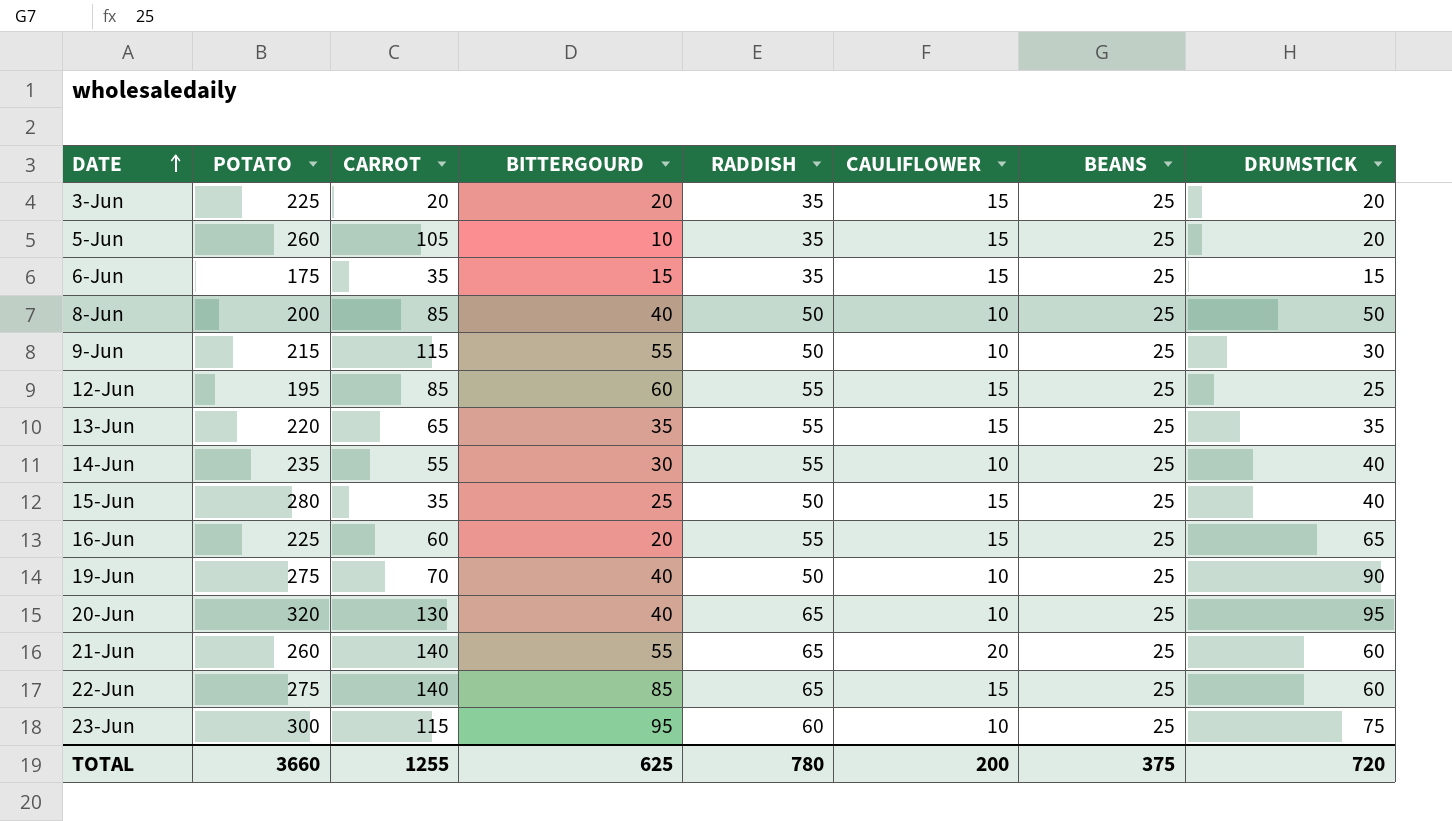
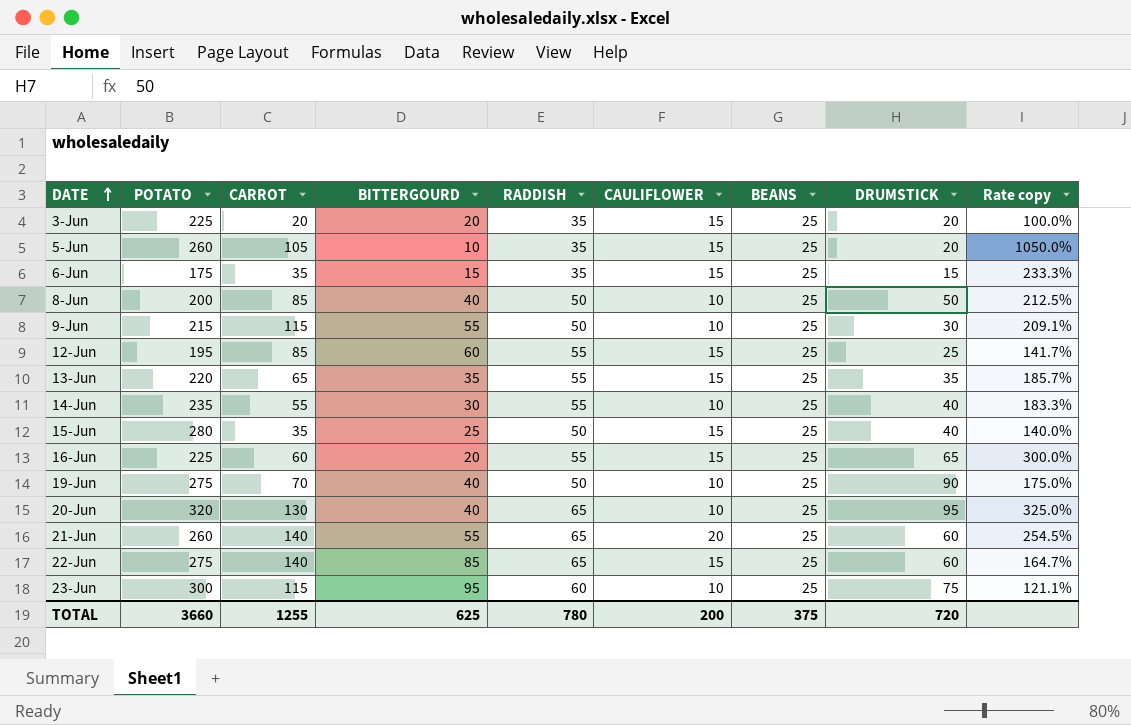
column Rate copy | formula: none -> [CARROT] / [BITTERGOURD]

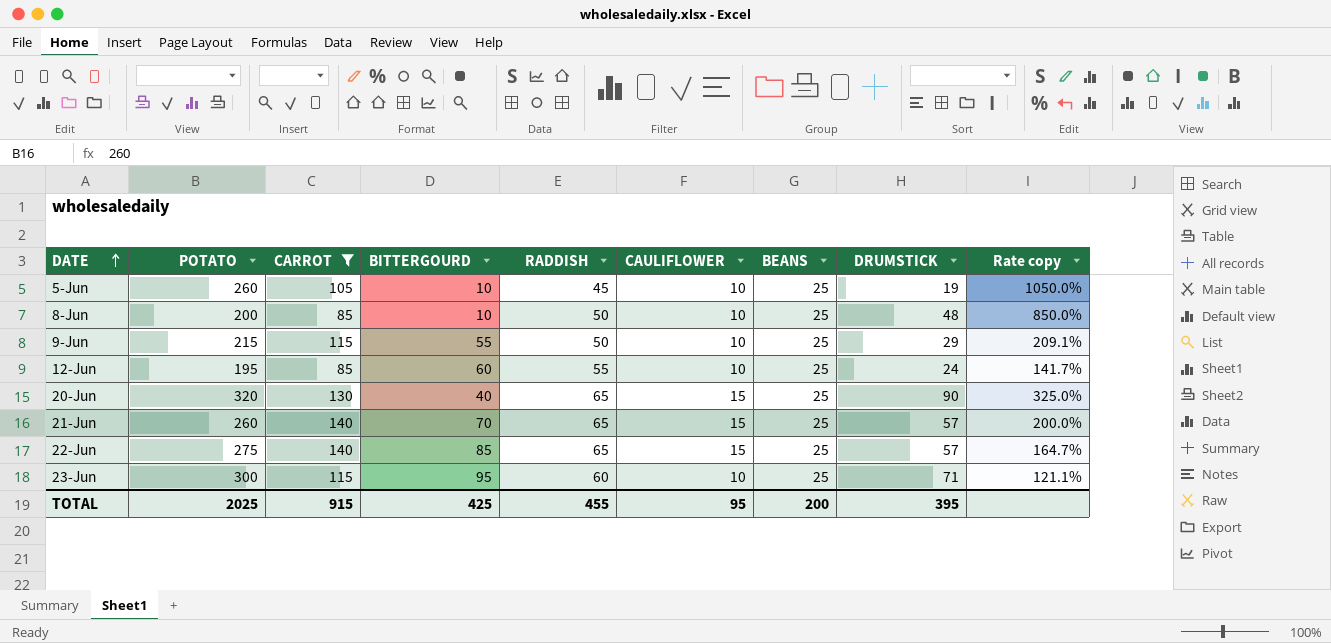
filter: none -> CARROT >= 85
5-Jun | RADDISH: 35 -> 45
5-Jun | CAULIFLOWER: 15 -> 10
5-Jun | DRUMSTICK: 20 -> 19
8-Jun | BITTERGOURD: 40 -> 10
8-Jun | DRUMSTICK: 50 -> 48
8-Jun | Rate copy: 212.5% -> 850.0%
9-Jun | DRUMSTICK: 30 -> 29
12-Jun | CAULIFLOWER: 15 -> 10
12-Jun | DRUMSTICK: 25 -> 24
20-Jun | CAULIFLOWER: 10 -> 15
20-Jun | DRUMSTICK: 95 -> 90
21-Jun | BITTERGOURD: 55 -> 70
21-Jun | CAULIFLOWER: 20 -> 15
21-Jun | DRUMSTICK: 60 -> 57
21-Jun | Rate copy: 254.5% -> 200.0%
22-Jun | DRUMSTICK: 60 -> 57
23-Jun | DRUMSTICK: 75 -> 71
TOTAL | POTATO: 3660 -> 2025
TOTAL | CARROT: 1255 -> 915
TOTAL | BITTERGOURD: 625 -> 425
TOTAL | RADDISH: 780 -> 455
TOTAL | CAULIFLOWER: 200 -> 95
TOTAL | BEANS: 375 -> 200
TOTAL | DRUMSTICK: 720 -> 395

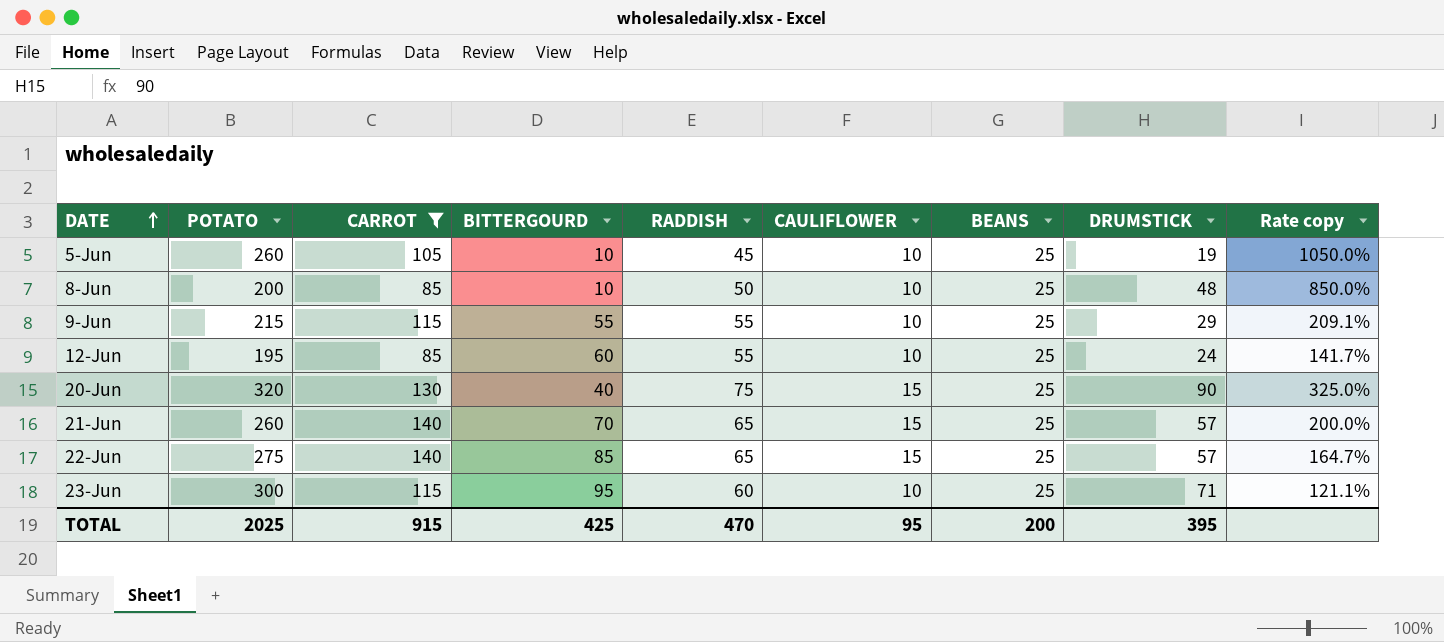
9-Jun | RADDISH: 50 -> 55
20-Jun | RADDISH: 65 -> 75
TOTAL | RADDISH: 455 -> 470

